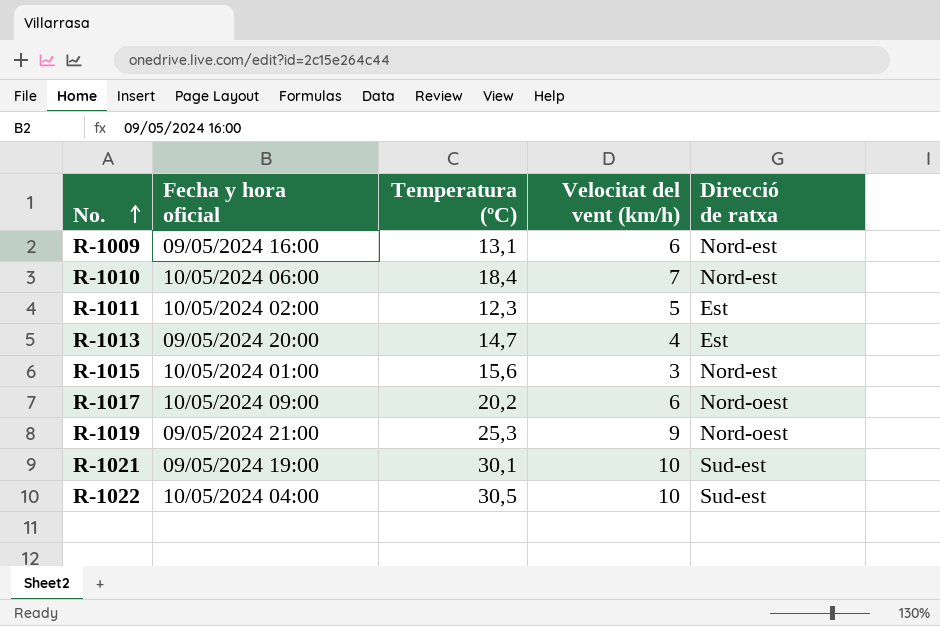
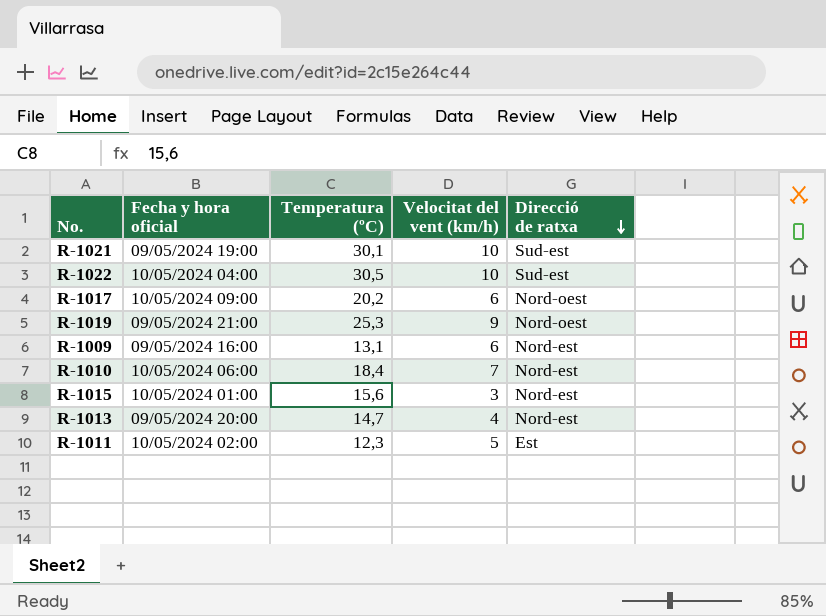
row order: No. ascending -> Direcció de ratxa descending
R-1013 | Direcció de ratxa: Est -> Nord-est

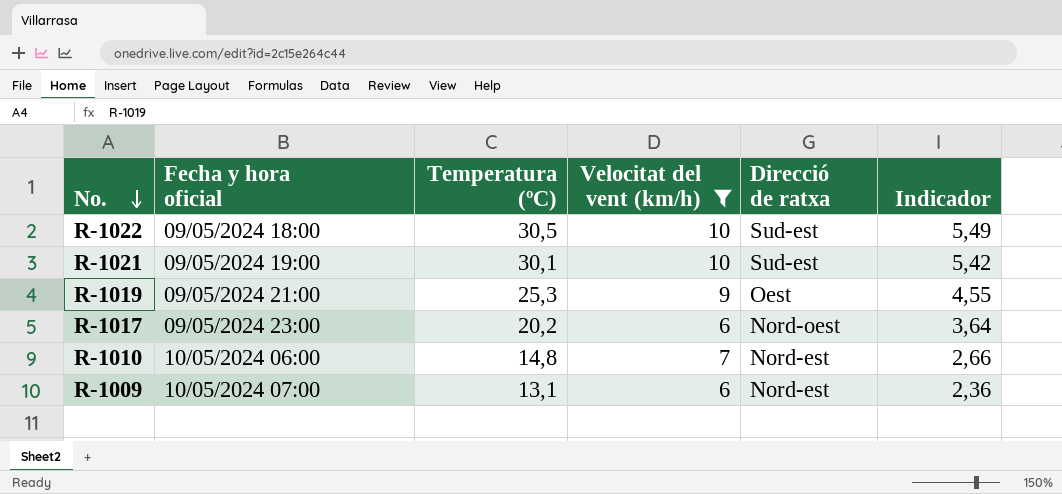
filter: none -> Velocitat del vent (km/h) >= 6
row order: Direcció de ratxa descending -> No. descending
column Indicador | formula: none -> [Temperatura (ºC)] * 0,18
R-1022 | Fecha y hora oficial: 10/05/2024 04:00 -> 09/05/2024 18:00
R-1019 | Direcció de ratxa: Nord-oest -> Oest
R-1017 | Fecha y hora oficial: 10/05/2024 09:00 -> 09/05/2024 23:00
R-1010 | Temperatura (ºC): 18,4 -> 14,8
R-1009 | Fecha y hora oficial: 09/05/2024 16:00 -> 10/05/2024 07:00

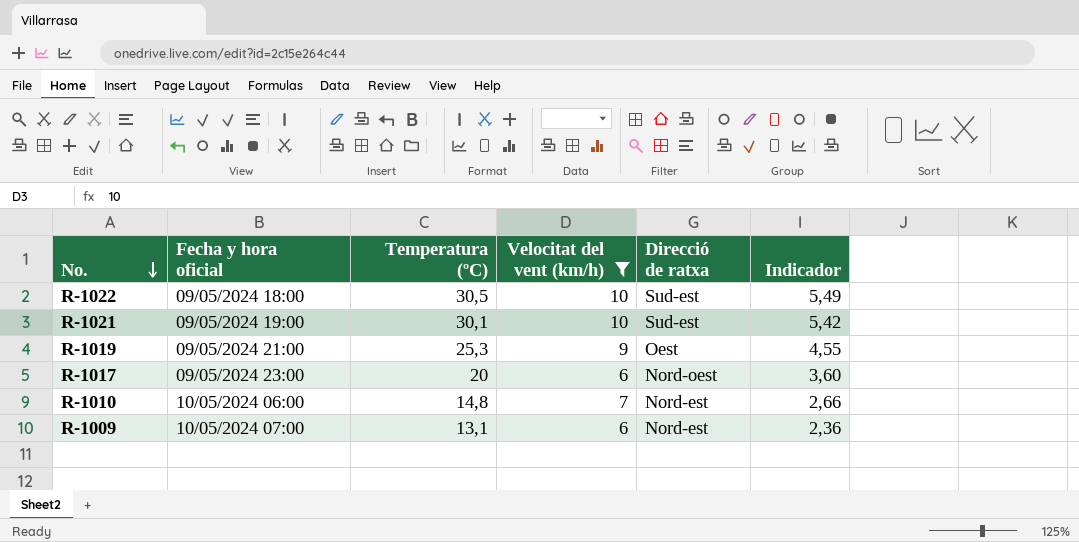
R-1017 | Temperatura (ºC): 20,2 -> 20
R-1017 | Indicador: 3,64 -> 3,60

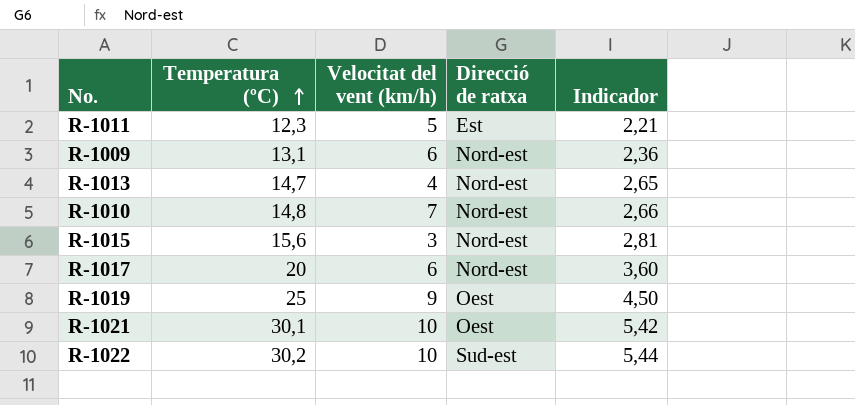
filter: Velocitat del vent (km/h) >= 6 -> none
row order: No. descending -> Temperatura (ºC) ascending
column Fecha y hora oficial | position: 2 -> none
R-1017 | Direcció de ratxa: Nord-oest -> Nord-est
R-1019 | Temperatura (ºC): 25,3 -> 25
R-1019 | Indicador: 4,55 -> 4,50
R-1021 | Direcció de ratxa: Sud-est -> Oest
R-1022 | Temperatura (ºC): 30,5 -> 30,2
R-1022 | Indicador: 5,49 -> 5,44

